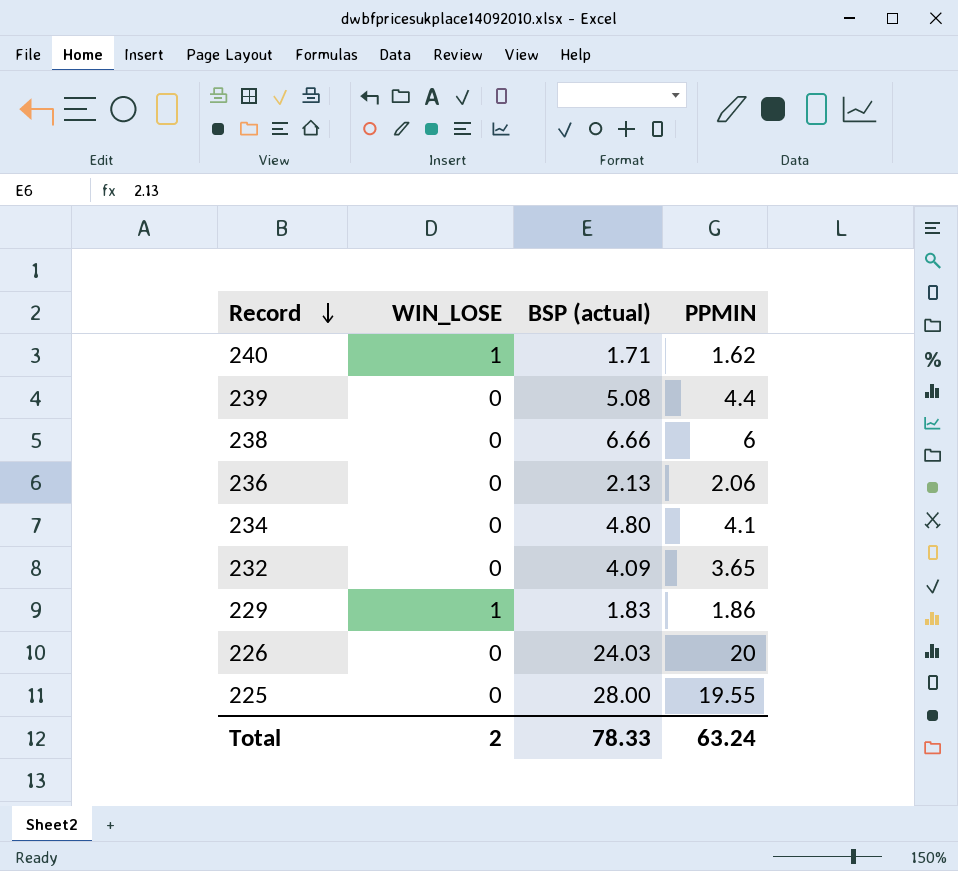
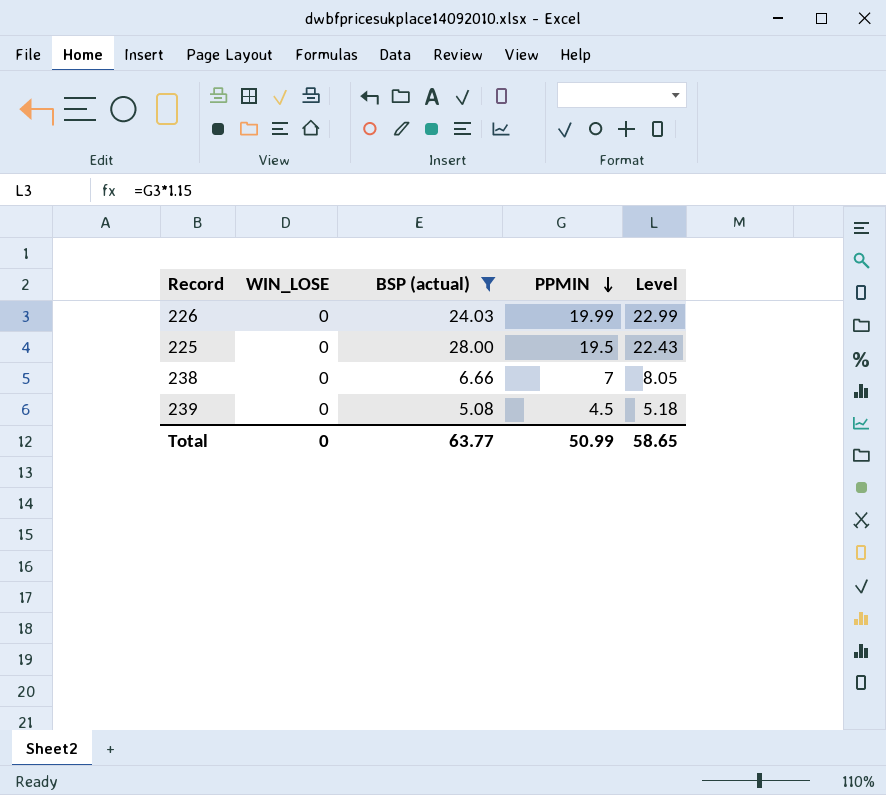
filter: none -> BSP (actual) >= 5.08
row order: Record descending -> PPMIN descending
column Level | formula: none -> [PPMIN] * 1.15
226 | PPMIN: 20 -> 19.99
225 | PPMIN: 19.55 -> 19.5
238 | PPMIN: 6 -> 7
239 | PPMIN: 4.4 -> 4.5
Total | WIN_LOSE: 2 -> 0
Total | BSP (actual): 78.33 -> 63.77
Total | PPMIN: 63.24 -> 50.99

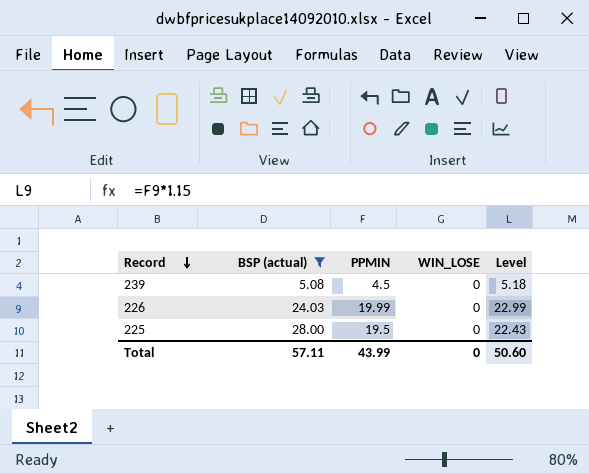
row order: PPMIN descending -> Record descending
column WIN_LOSE | position: 2 -> 4
row 238: 0 | 6.66 | 7 | 8.05 -> none
Total | BSP (actual): 63.77 -> 57.11
Total | PPMIN: 50.99 -> 43.99
Total | Level: 58.65 -> 50.60

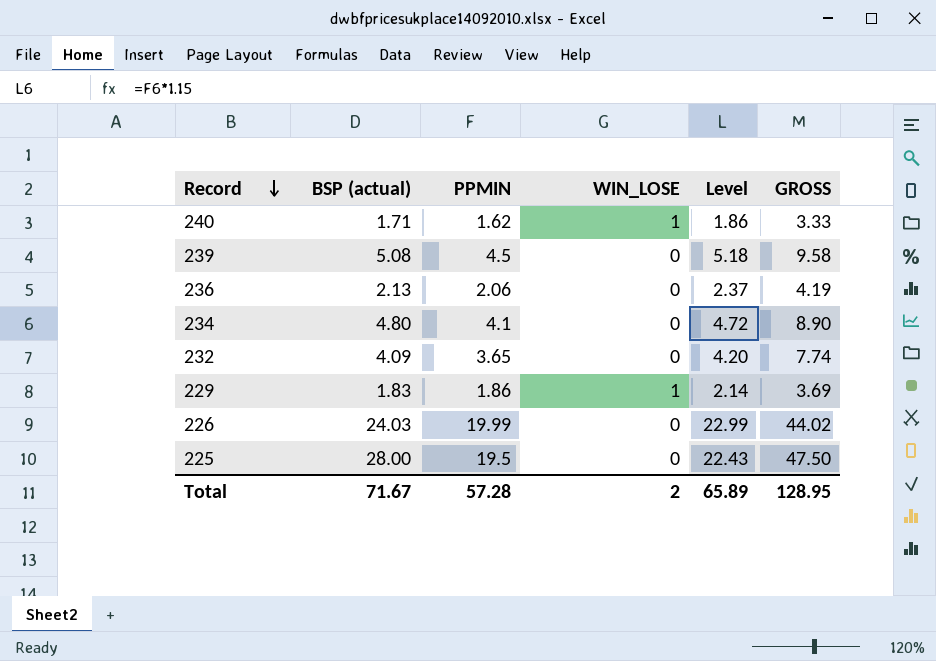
filter: BSP (actual) >= 5.08 -> none
column GROSS | formula: none -> [BSP (actual)] + [PPMIN]
Total | BSP (actual): 57.11 -> 71.67
Total | PPMIN: 43.99 -> 57.28
Total | WIN_LOSE: 0 -> 2
Total | Level: 50.60 -> 65.89

